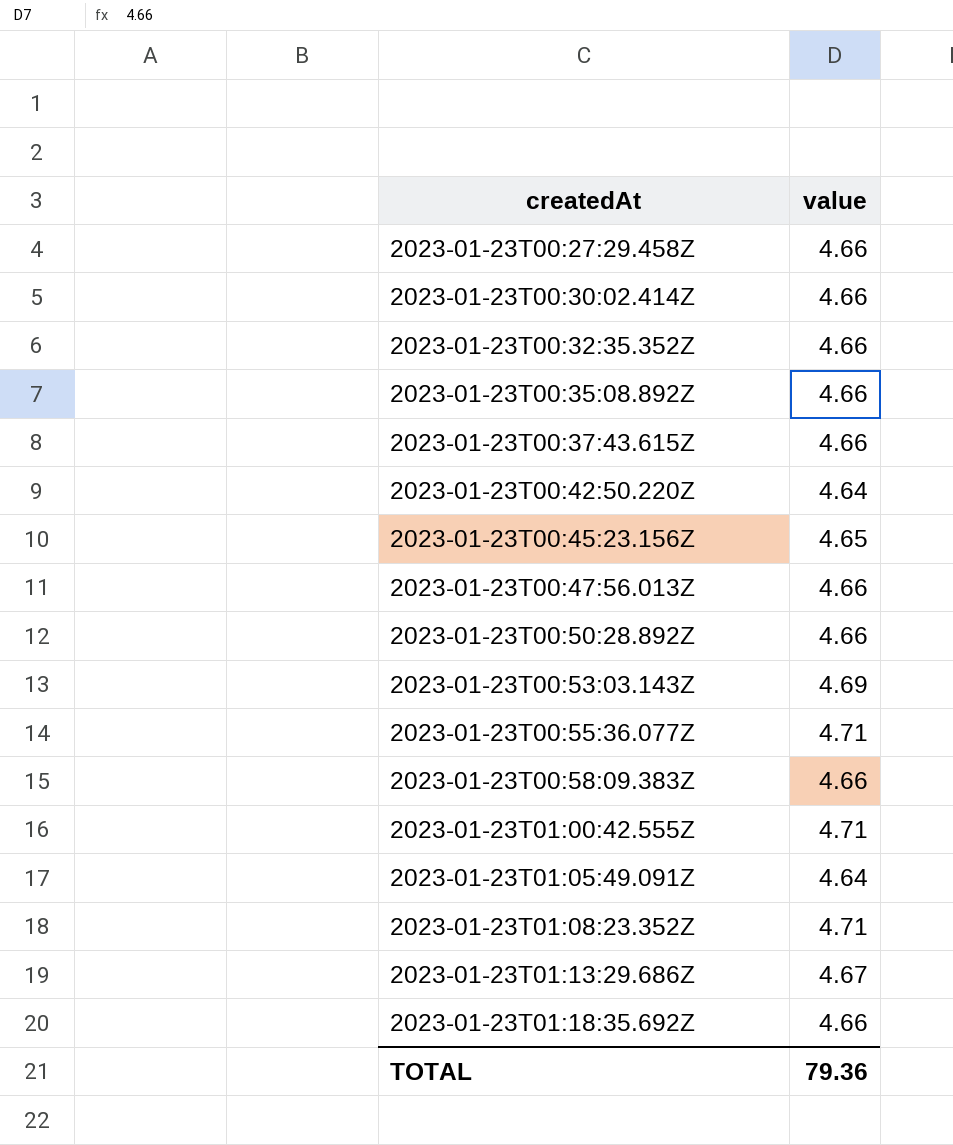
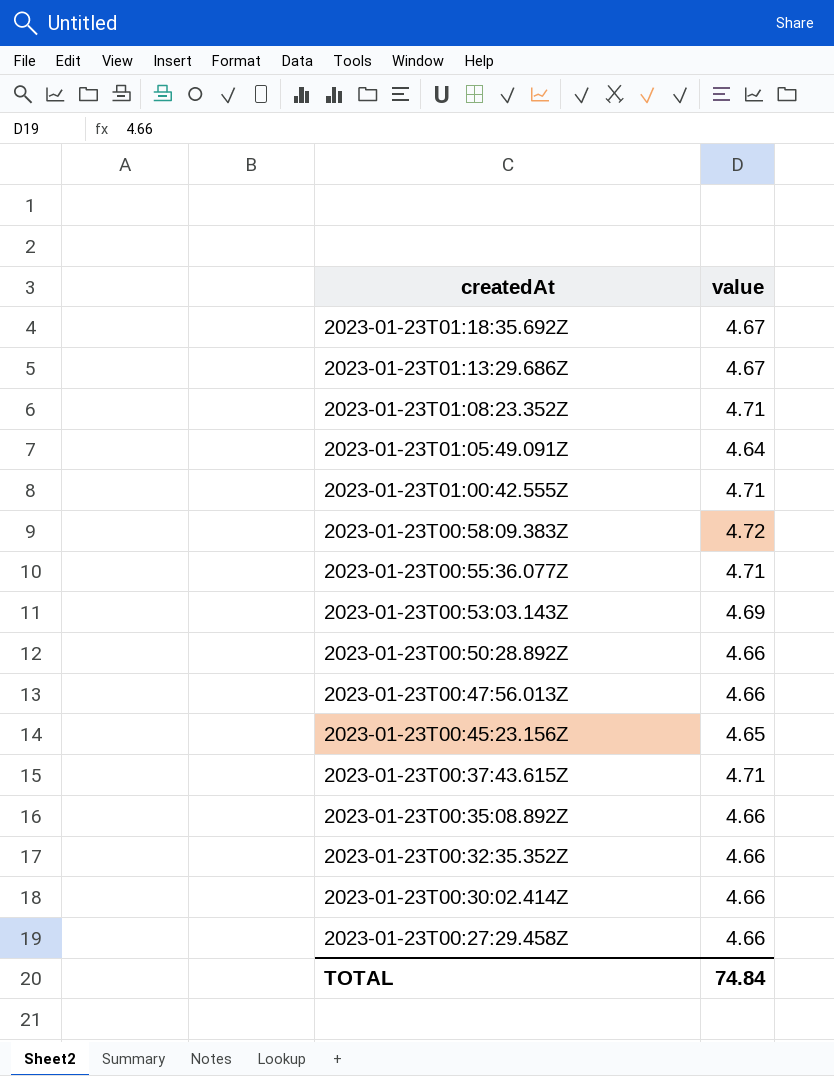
row order: createdAt ascending -> createdAt descending
row 2023-01-23T00:42:50.220Z: 4.64 -> none
2023-01-23T01:18:35.692Z | value: 4.66 -> 4.67
2023-01-23T00:58:09.383Z | value: 4.66 -> 4.72
2023-01-23T00:37:43.615Z | value: 4.66 -> 4.71
TOTAL | value: 79.36 -> 74.84

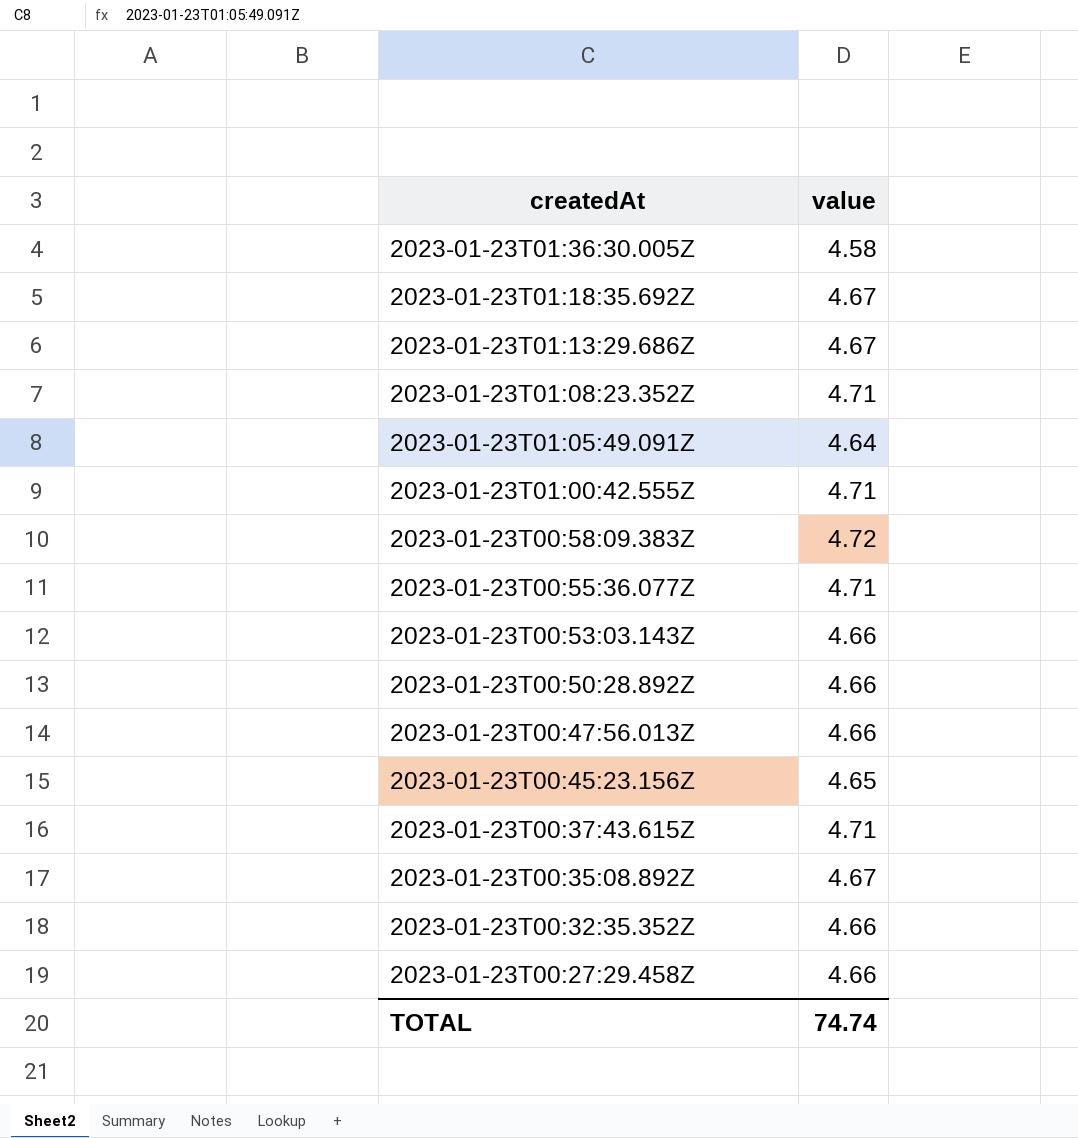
row 2023-01-23T00:30:02.414Z: 4.66 -> none
row 2023-01-23T01:36:30.005Z: none -> 4.58
2023-01-23T00:53:03.143Z | value: 4.69 -> 4.66
2023-01-23T00:35:08.892Z | value: 4.66 -> 4.67
TOTAL | value: 74.84 -> 74.74

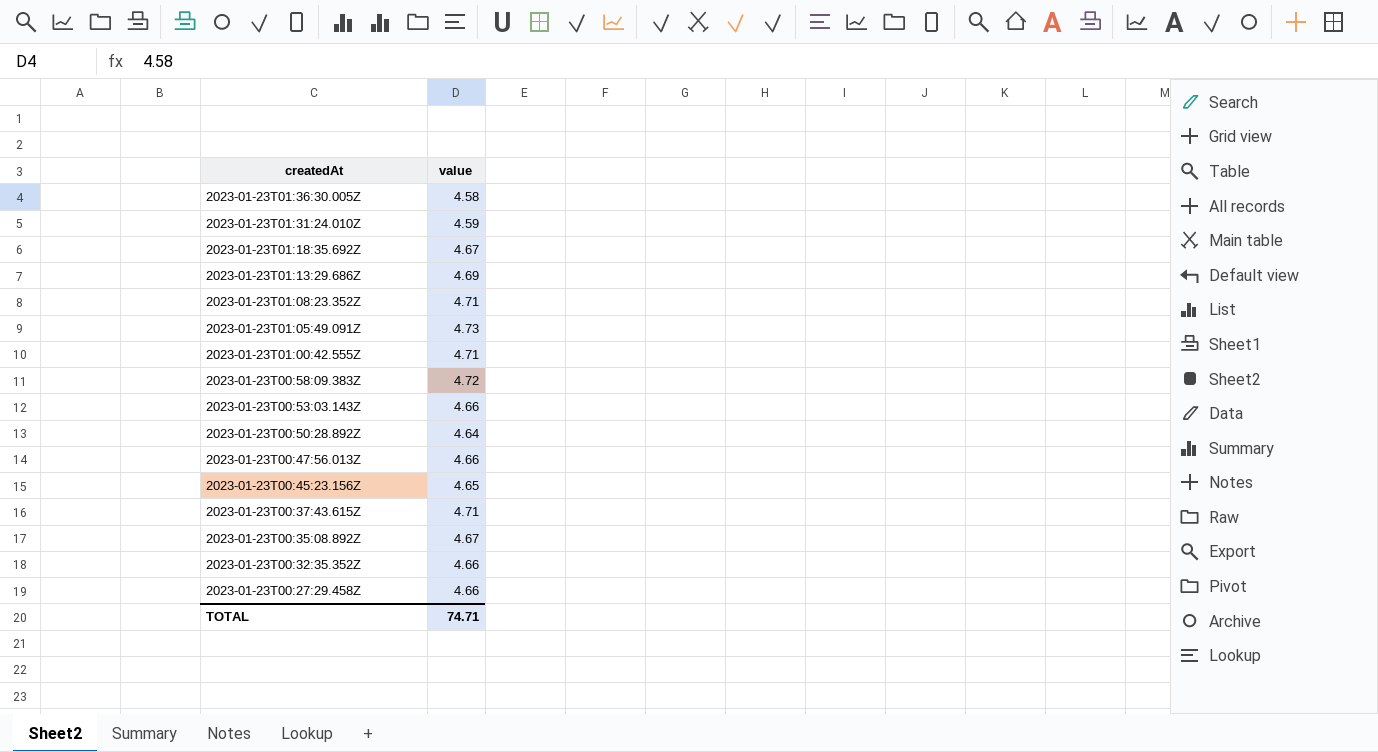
row 2023-01-23T00:55:36.077Z: 4.71 -> none
row 2023-01-23T01:31:24.010Z: none -> 4.59
2023-01-23T01:13:29.686Z | value: 4.67 -> 4.69
2023-01-23T01:05:49.091Z | value: 4.64 -> 4.73
2023-01-23T00:50:28.892Z | value: 4.66 -> 4.64
TOTAL | value: 74.74 -> 74.71

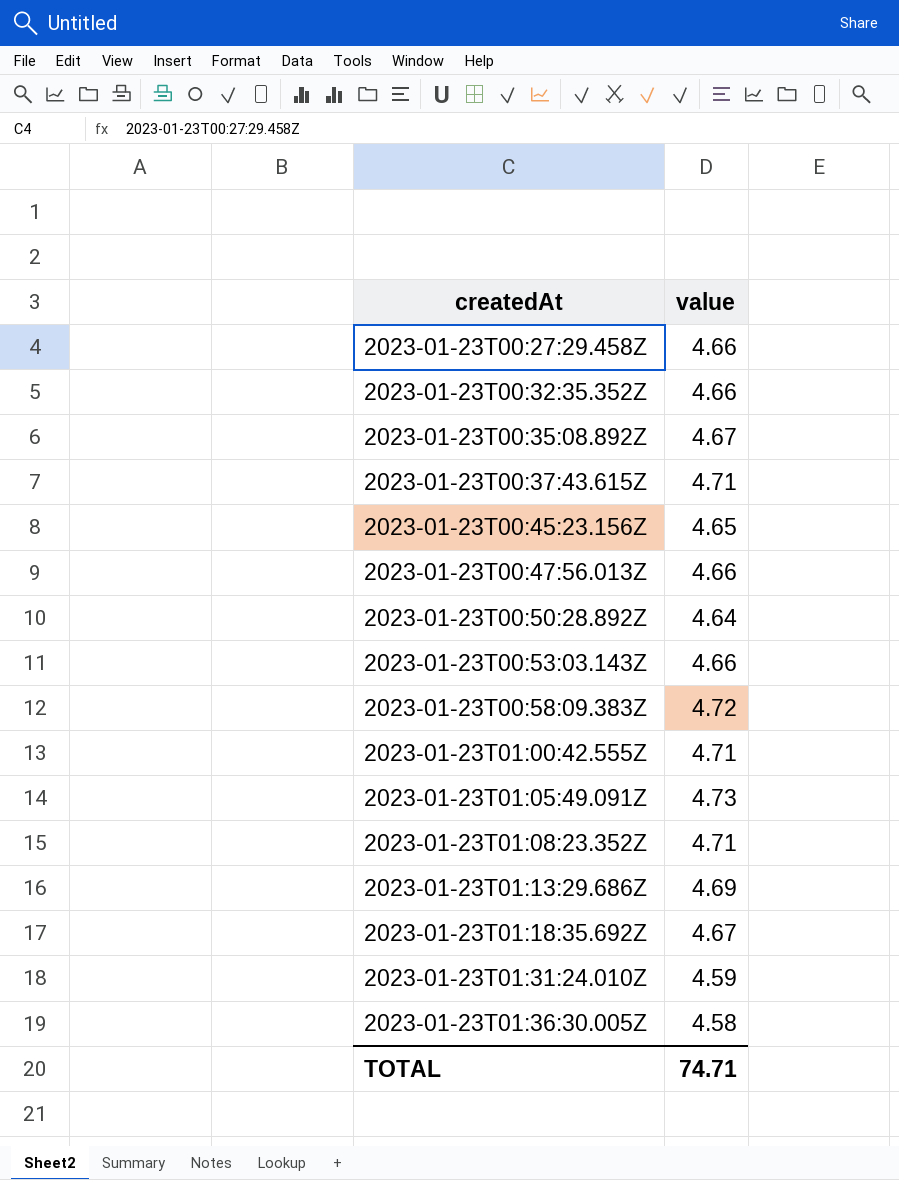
row order: createdAt descending -> createdAt ascending

